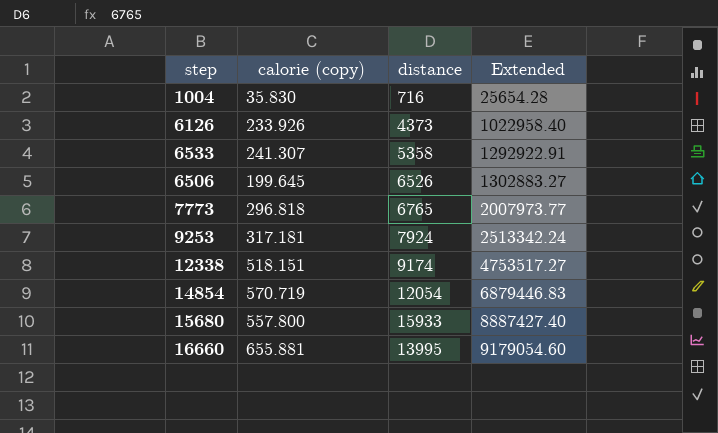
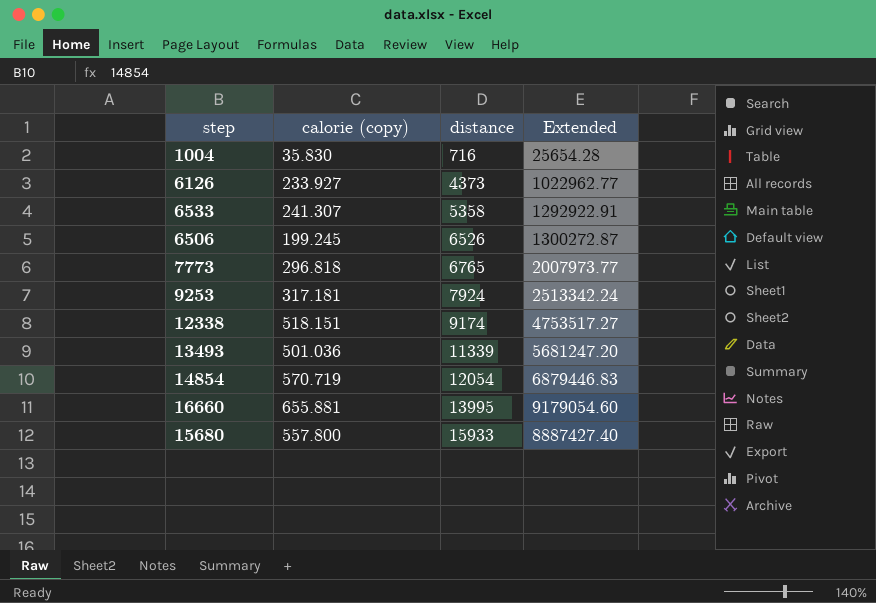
row order: Extended ascending -> distance ascending
6126 | calorie (copy): 233.926 -> 233.927
6126 | Extended: 1022958.40 -> 1022962.77
6506 | calorie (copy): 199.645 -> 199.245
6506 | Extended: 1302883.27 -> 1300272.87
row 13493: none -> 501.036 | 11339 | 5681247.20

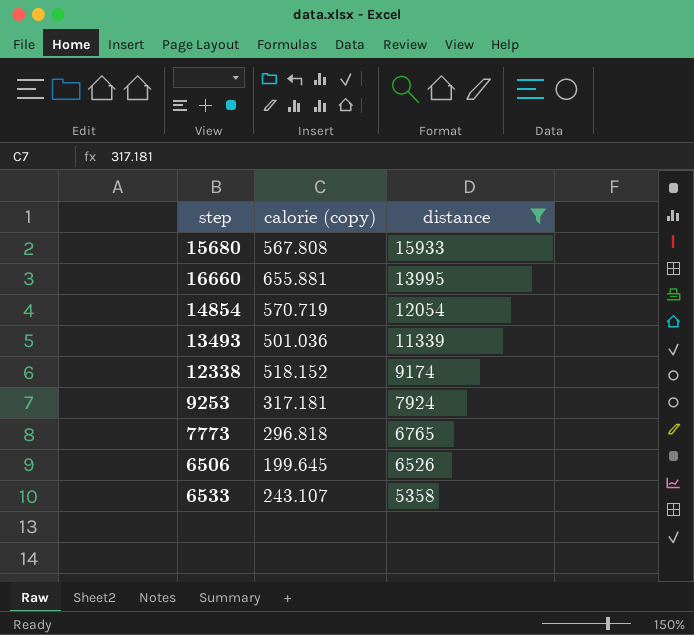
filter: none -> distance >= 5358
row order: distance ascending -> distance descending
column Extended | formula: [calorie (copy)] * [distance] -> none
15680 | calorie (copy): 557.800 -> 567.808
12338 | calorie (copy): 518.151 -> 518.152
6506 | calorie (copy): 199.245 -> 199.645
6533 | calorie (copy): 241.307 -> 243.107

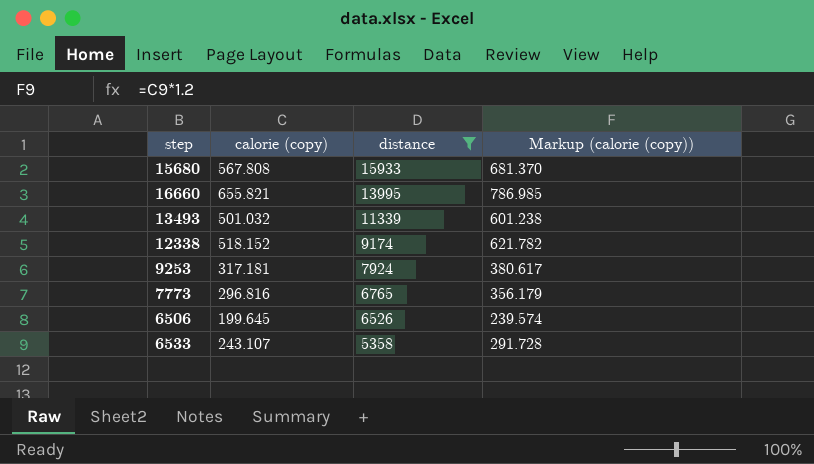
column Markup (calorie (copy)) | formula: none -> [calorie (copy)] * 1.2
row 14854: 570.719 | 12054 -> none
16660 | calorie (copy): 655.881 -> 655.821
13493 | calorie (copy): 501.036 -> 501.032
7773 | calorie (copy): 296.818 -> 296.816

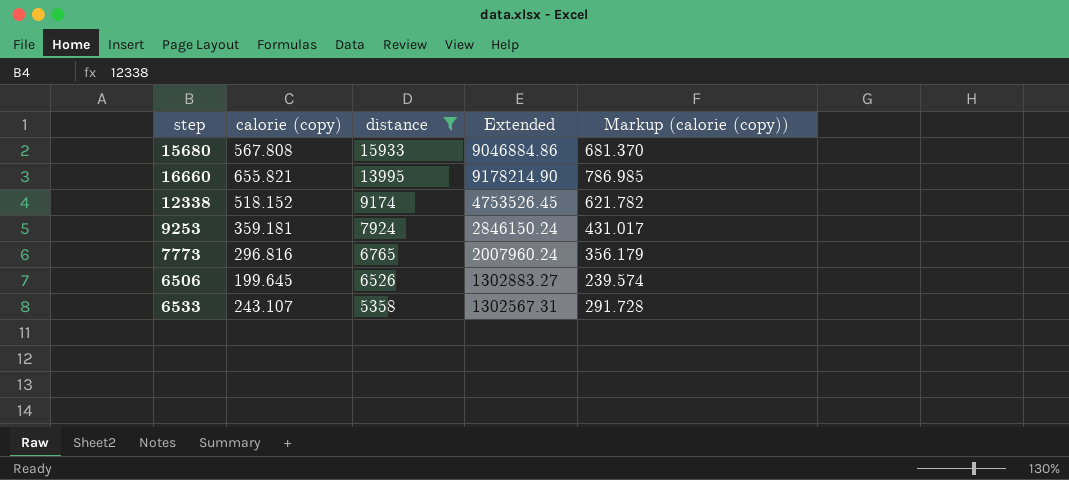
column Extended | formula: none -> [calorie (copy)] * [distance]
row 13493: 501.032 | 11339 | 601.238 -> none
9253 | calorie (copy): 317.181 -> 359.181
9253 | Markup (calorie (copy)): 380.617 -> 431.017

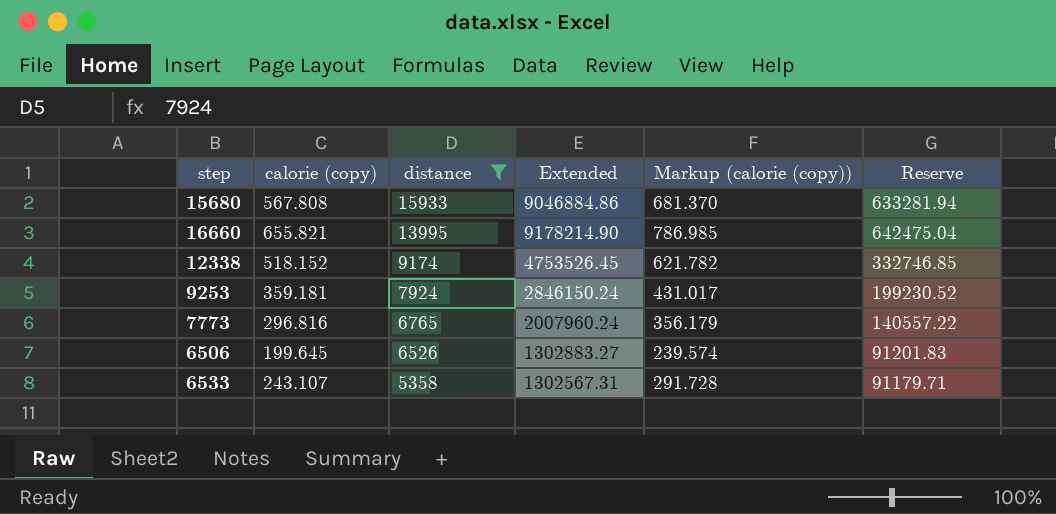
column Reserve | formula: none -> [Extended] * 0.07

